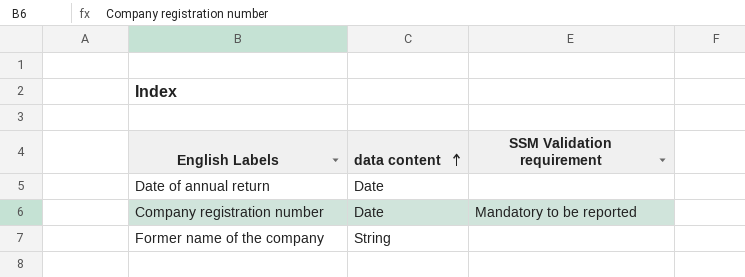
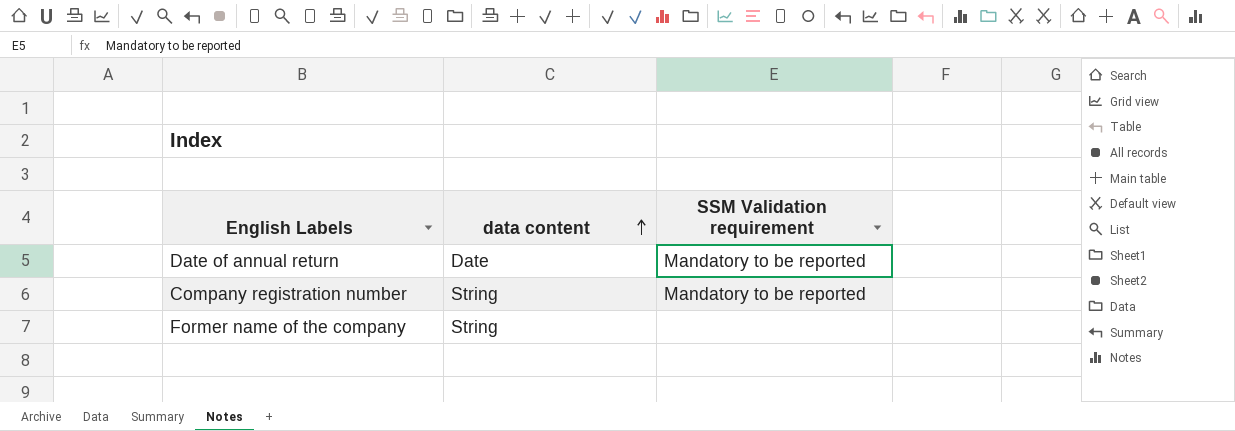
Date of annual return | SSM Validation requirement: none -> Mandatory to be reported
Company registration number | data content: Date -> String

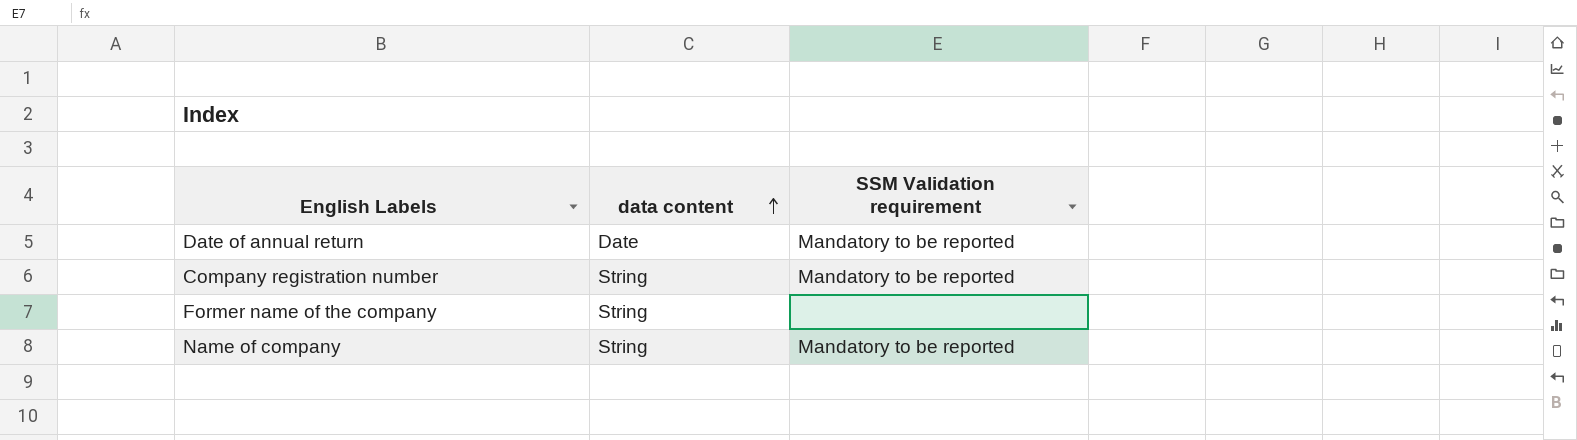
row Name of company: none -> String | Mandatory to be reported

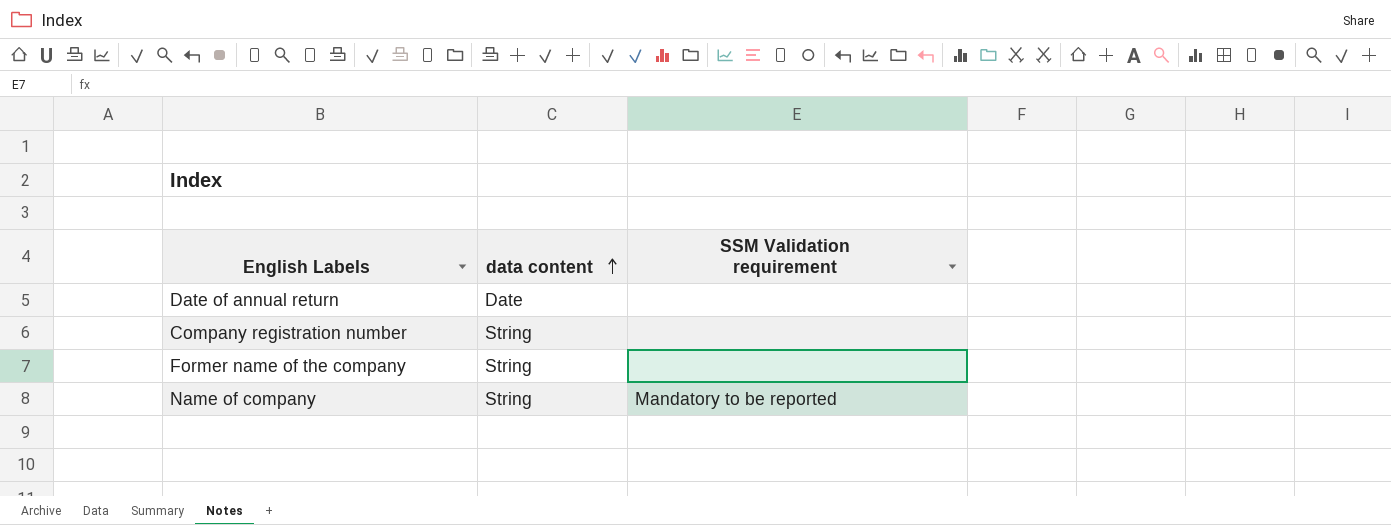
Date of annual return | SSM Validation requirement: Mandatory to be reported -> none
Company registration number | SSM Validation requirement: Mandatory to be reported -> none

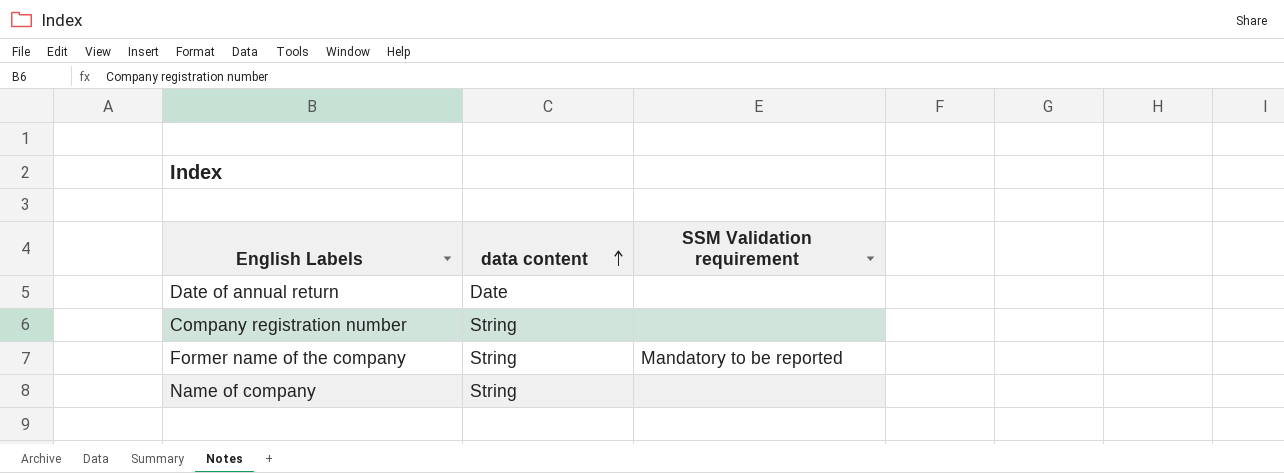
Former name of the company | SSM Validation requirement: none -> Mandatory to be reported
Name of company | SSM Validation requirement: Mandatory to be reported -> none

